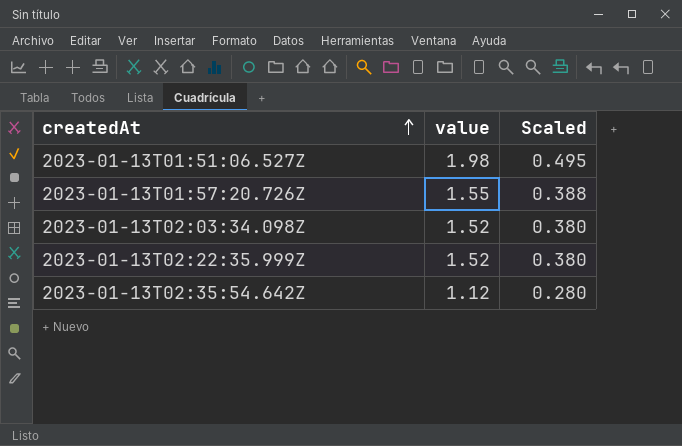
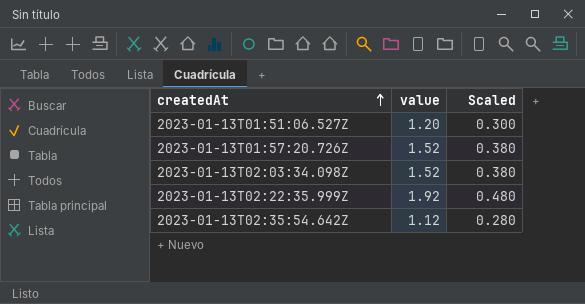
2023-01-13T01:51:06.527Z | value: 1.98 -> 1.20
2023-01-13T01:51:06.527Z | Scaled: 0.495 -> 0.300
2023-01-13T01:57:20.726Z | value: 1.55 -> 1.52
2023-01-13T01:57:20.726Z | Scaled: 0.388 -> 0.380
2023-01-13T02:22:35.999Z | value: 1.52 -> 1.92
2023-01-13T02:22:35.999Z | Scaled: 0.380 -> 0.480

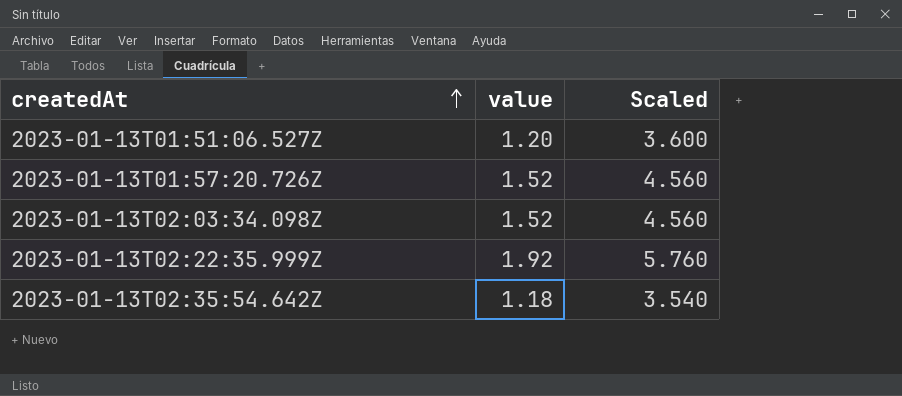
column Scaled | formula: [value] * 0.25 -> [value] * 3
2023-01-13T02:35:54.642Z | value: 1.12 -> 1.18

